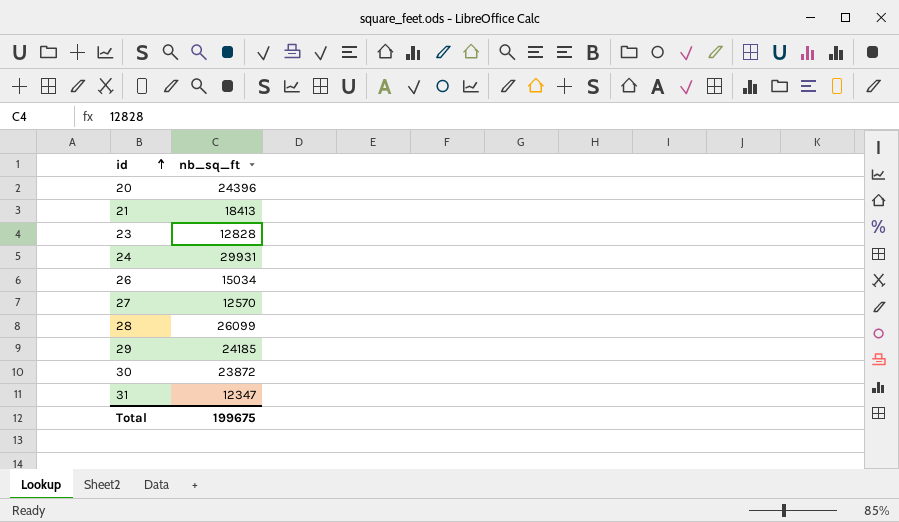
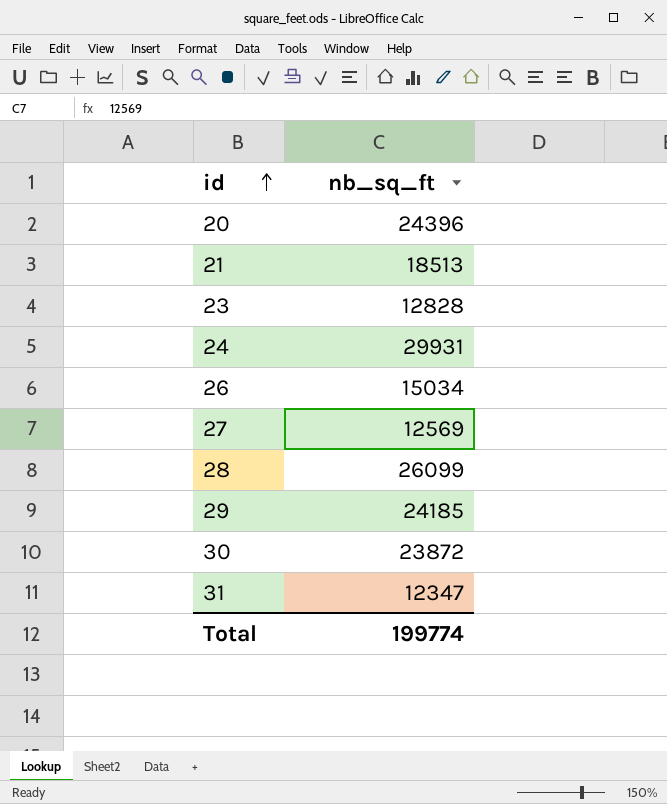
21 | nb_sq_ft: 18413 -> 18513
27 | nb_sq_ft: 12570 -> 12569
Total | nb_sq_ft: 199675 -> 199774

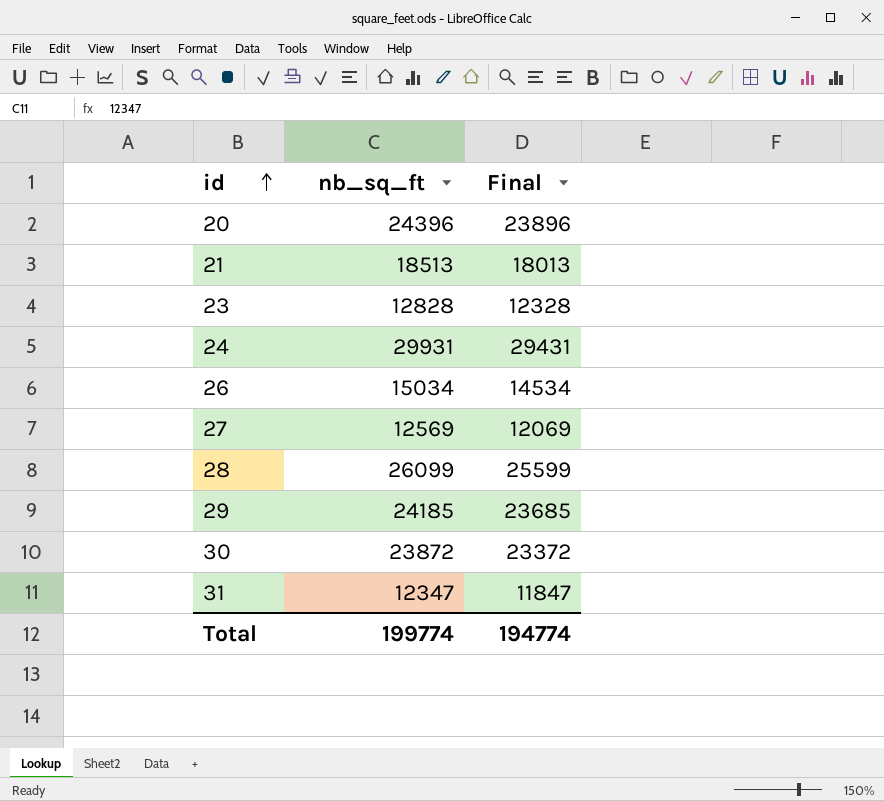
column Final | formula: none -> [nb_sq_ft] - 500

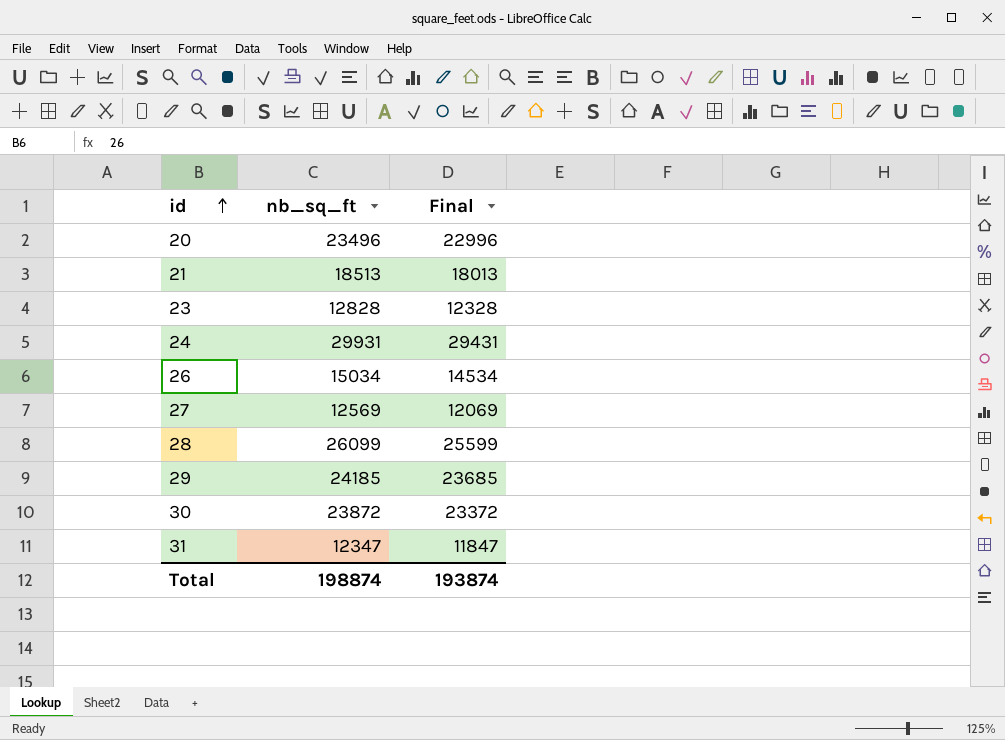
20 | nb_sq_ft: 24396 -> 23496
20 | Final: 23896 -> 22996
Total | nb_sq_ft: 199774 -> 198874
Total | Final: 194774 -> 193874

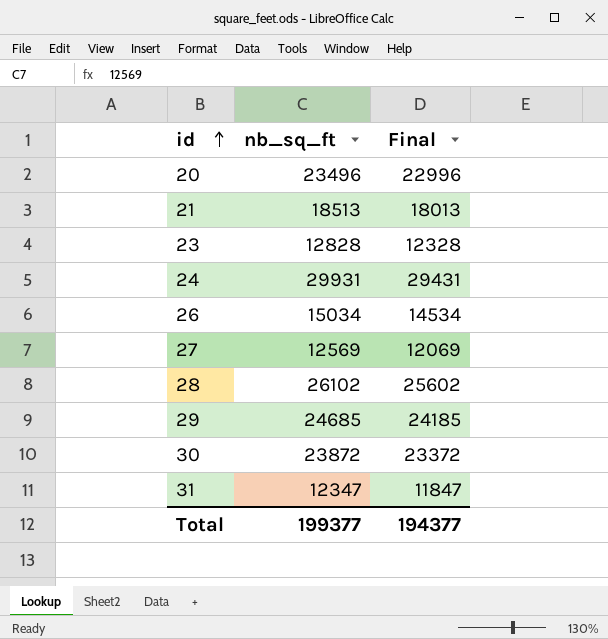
28 | nb_sq_ft: 26099 -> 26102
28 | Final: 25599 -> 25602
29 | nb_sq_ft: 24185 -> 24685
29 | Final: 23685 -> 24185
Total | nb_sq_ft: 198874 -> 199377
Total | Final: 193874 -> 194377

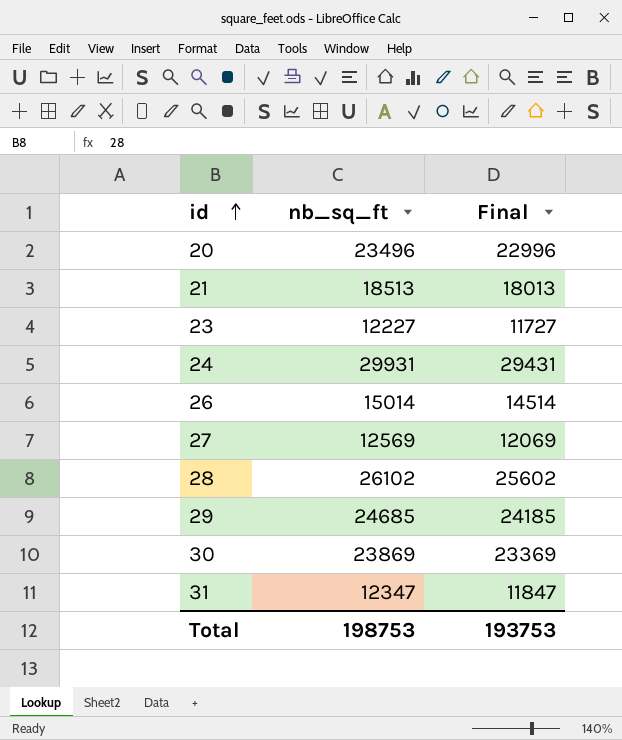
23 | nb_sq_ft: 12828 -> 12227
23 | Final: 12328 -> 11727
26 | nb_sq_ft: 15034 -> 15014
26 | Final: 14534 -> 14514
30 | nb_sq_ft: 23872 -> 23869
30 | Final: 23372 -> 23369
Total | nb_sq_ft: 199377 -> 198753
Total | Final: 194377 -> 193753

